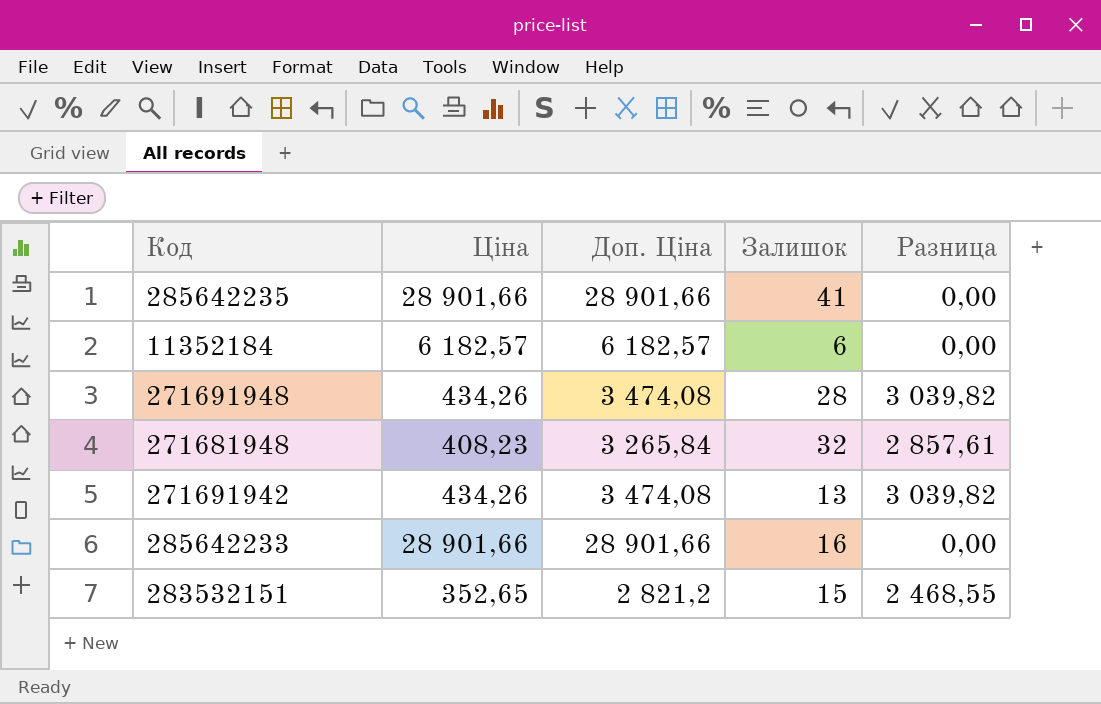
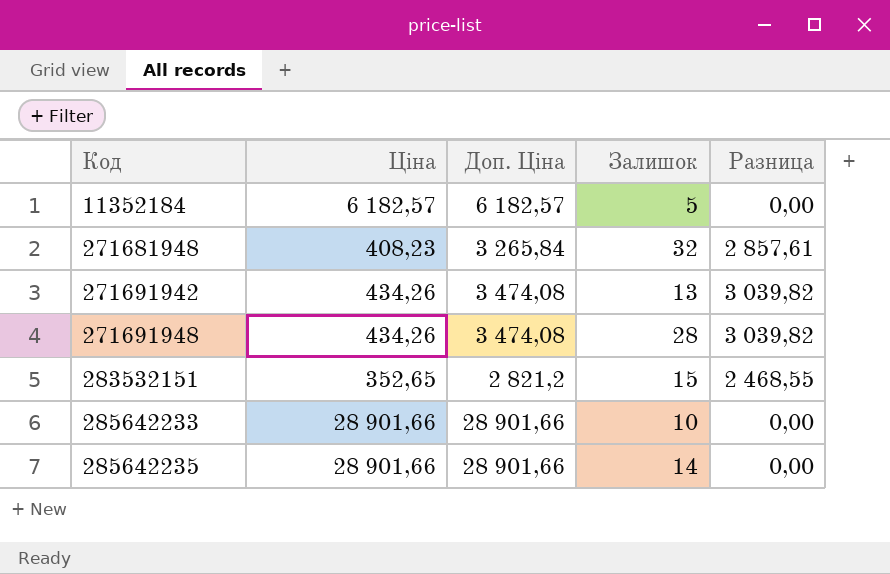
row order: none -> Код ascending
11352184 | Залишок: 6 -> 5
285642233 | Залишок: 16 -> 10
285642235 | Залишок: 41 -> 14

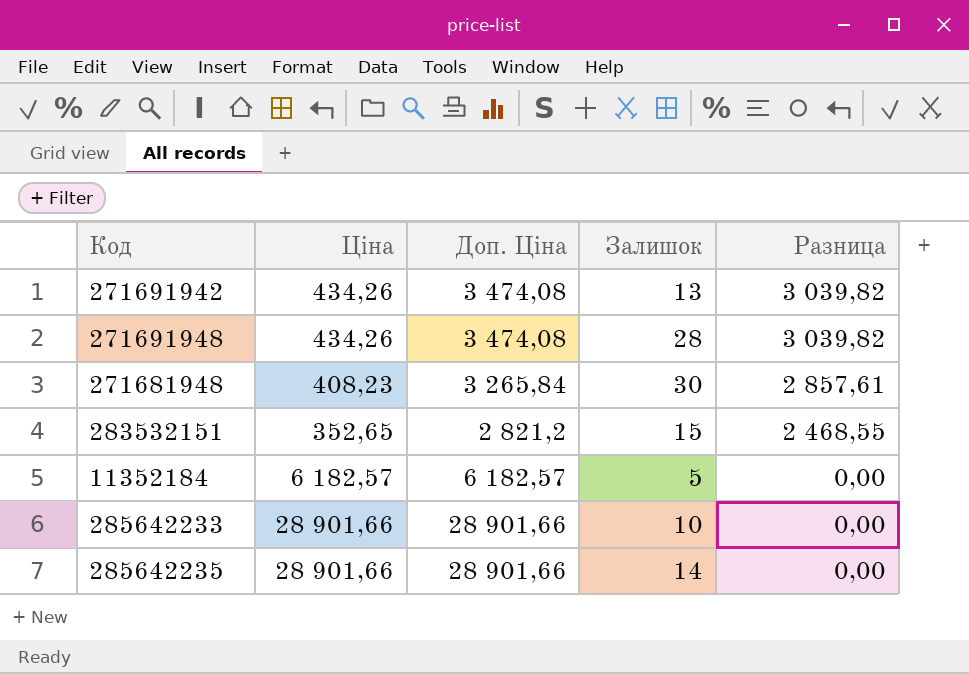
row order: Код ascending -> Разница descending
271681948 | Залишок: 32 -> 30

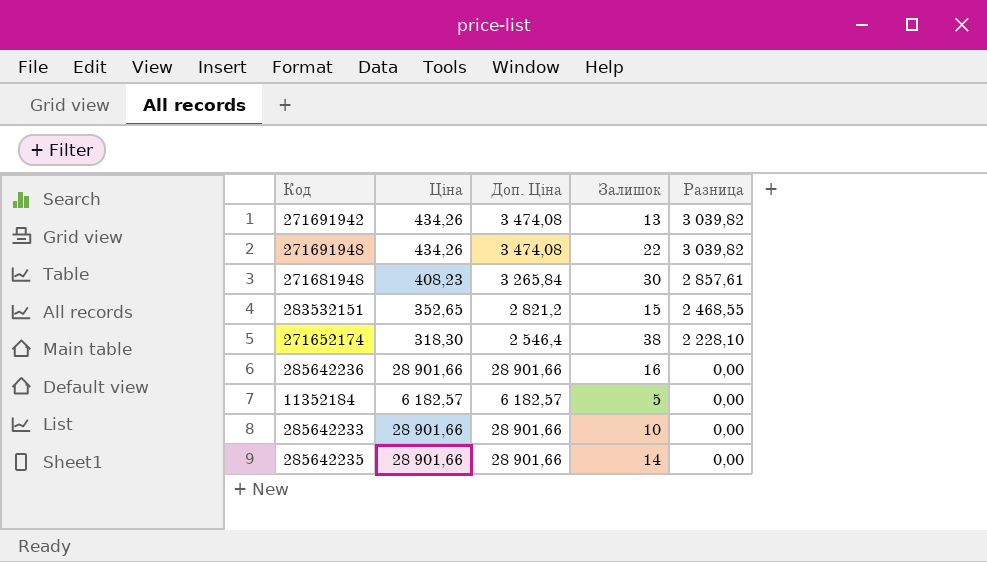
271691948 | Залишок: 28 -> 22
row 271652174: none -> 318,30 | 2 546,4 | 38 | 2 228,10
row 285642236: none -> 28 901,66 | 28 901,66 | 16 | 0,00

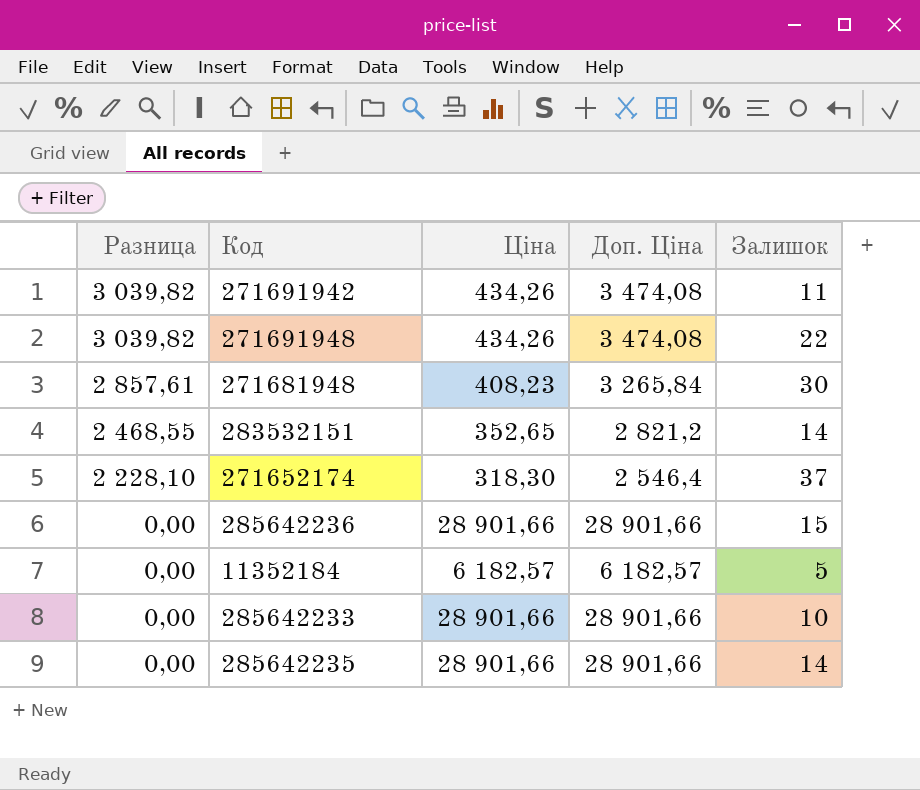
column Разница | position: 5 -> 1
271691942 | Залишок: 13 -> 11
283532151 | Залишок: 15 -> 14
271652174 | Залишок: 38 -> 37
285642236 | Залишок: 16 -> 15

